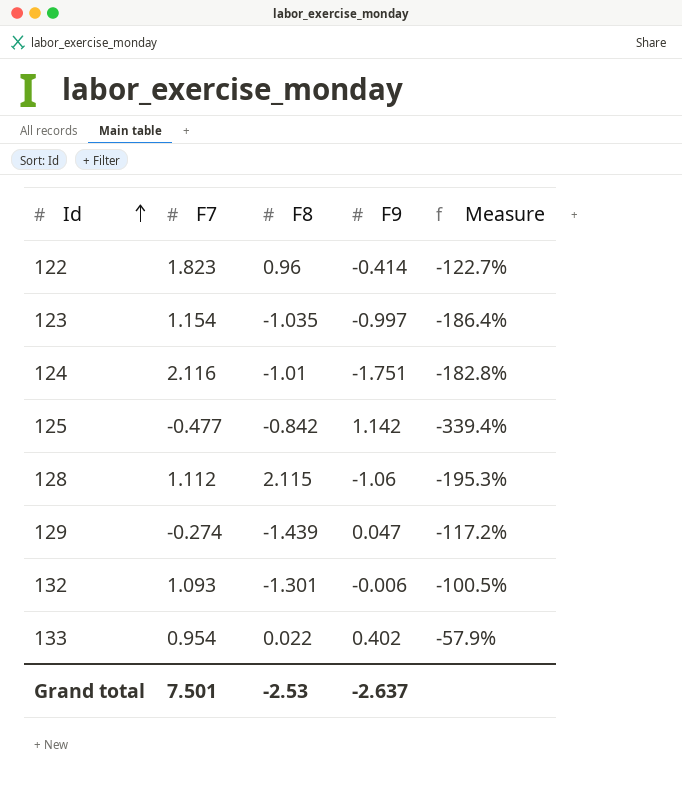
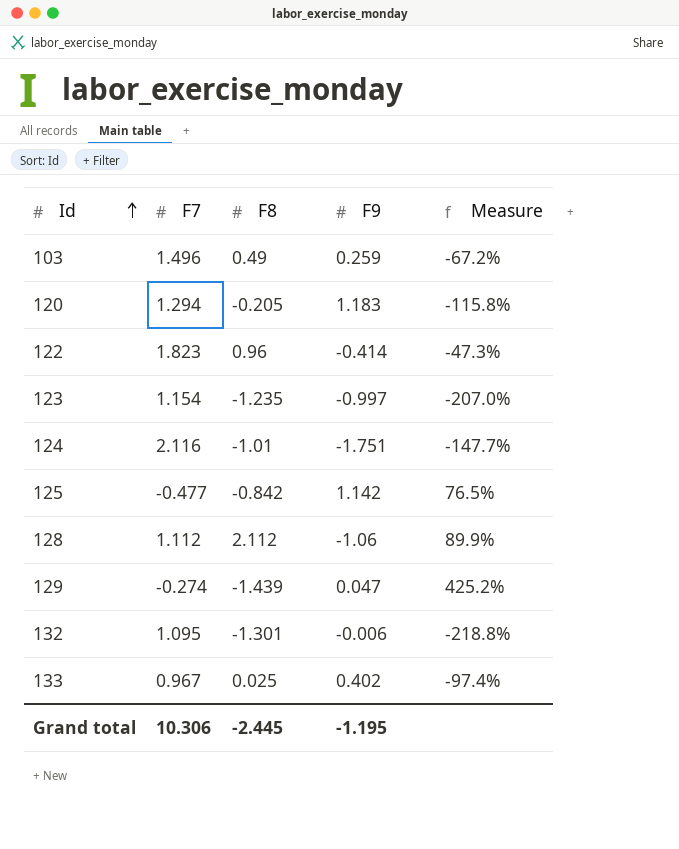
column Measure | formula: ([F9] - [F7]) / [F7] -> ([F8] - [F7]) / [F7]
row 103: none -> 1.496 | 0.49 | 0.259 | -67.2%
row 120: none -> 1.294 | -0.205 | 1.183 | -115.8%
123 | F8: -1.035 -> -1.235
128 | F8: 2.115 -> 2.112
132 | F7: 1.093 -> 1.095
133 | F7: 0.954 -> 0.967
133 | F8: 0.022 -> 0.025
Grand total | F7: 7.501 -> 10.306
Grand total | F8: -2.53 -> -2.445
Grand total | F9: -2.637 -> -1.195

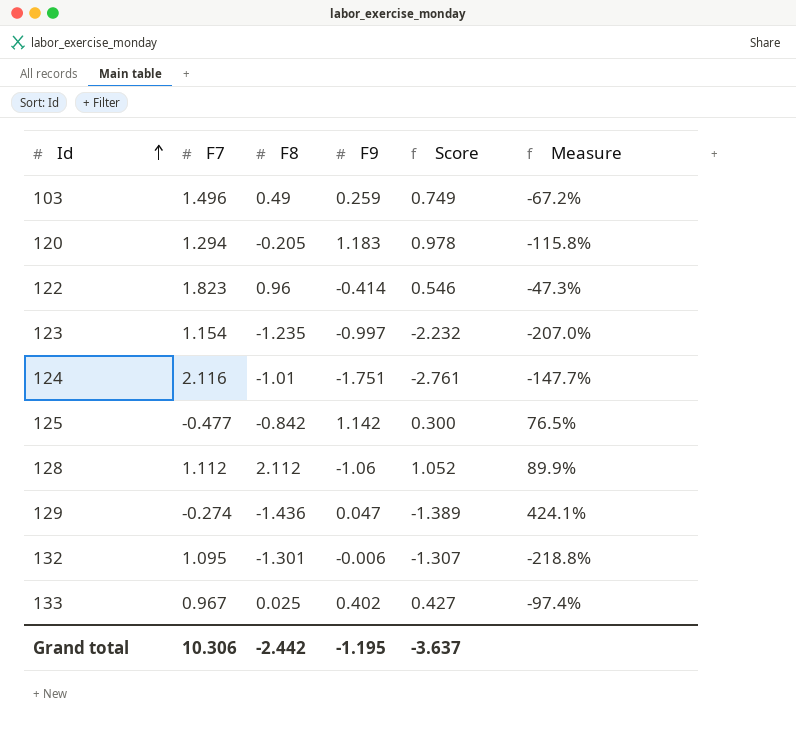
column Score | formula: none -> [F8] + [F9]
129 | F8: -1.439 -> -1.436
129 | Measure: 425.2% -> 424.1%
Grand total | F8: -2.445 -> -2.442

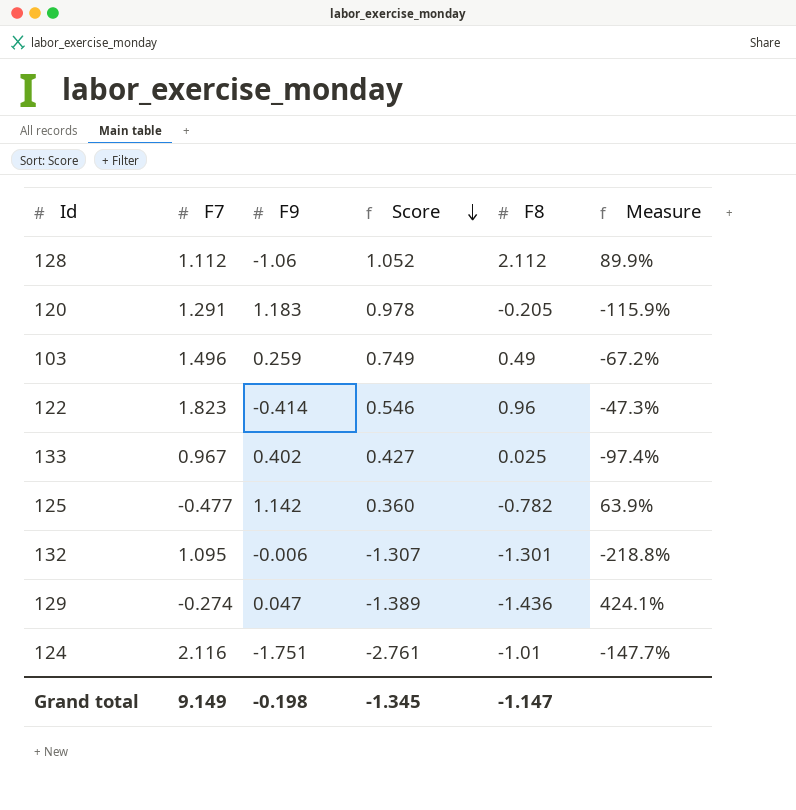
row order: Id ascending -> Score descending
column F8 | position: 3 -> 5
row 123: 1.154 | -1.235 | -0.997 | -2.232 | -207.0% -> none
120 | F7: 1.294 -> 1.291
120 | Measure: -115.8% -> -115.9%
125 | Score: 0.300 -> 0.360
125 | F8: -0.842 -> -0.782
125 | Measure: 76.5% -> 63.9%
Grand total | F7: 10.306 -> 9.149
Grand total | F9: -1.195 -> -0.198
Grand total | Score: -3.637 -> -1.345
Grand total | F8: -2.442 -> -1.147

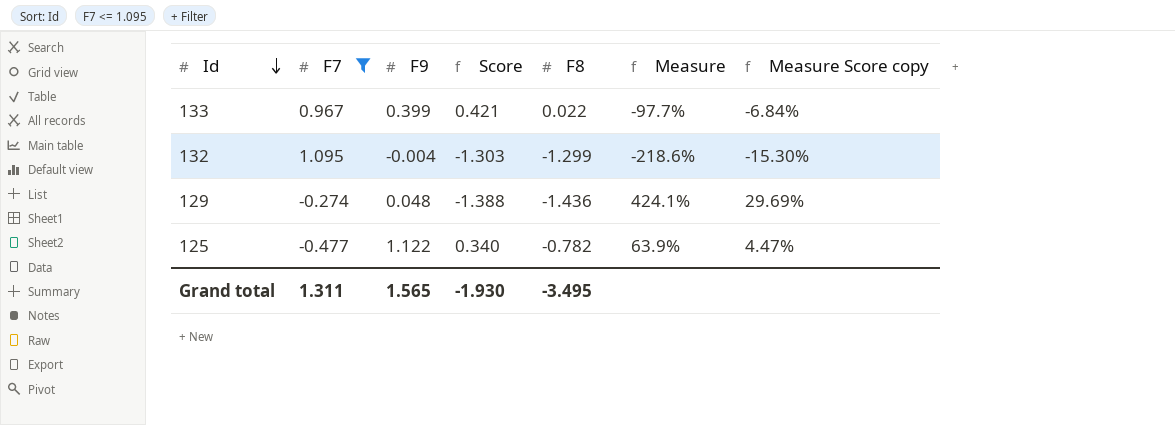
filter: none -> F7 <= 1.095
row order: Score descending -> Id descending
column Measure Score copy | formula: none -> [Measure] * 0.07
133 | F9: 0.402 -> 0.399
133 | Score: 0.427 -> 0.421
133 | F8: 0.025 -> 0.022
133 | Measure: -97.4% -> -97.7%
132 | F9: -0.006 -> -0.004
132 | Score: -1.307 -> -1.303
132 | F8: -1.301 -> -1.299
132 | Measure: -218.8% -> -218.6%
129 | F9: 0.047 -> 0.048
129 | Score: -1.389 -> -1.388
125 | F9: 1.142 -> 1.122
125 | Score: 0.360 -> 0.340
Grand total | F7: 9.149 -> 1.311
Grand total | F9: -0.198 -> 1.565
Grand total | Score: -1.345 -> -1.930
Grand total | F8: -1.147 -> -3.495

